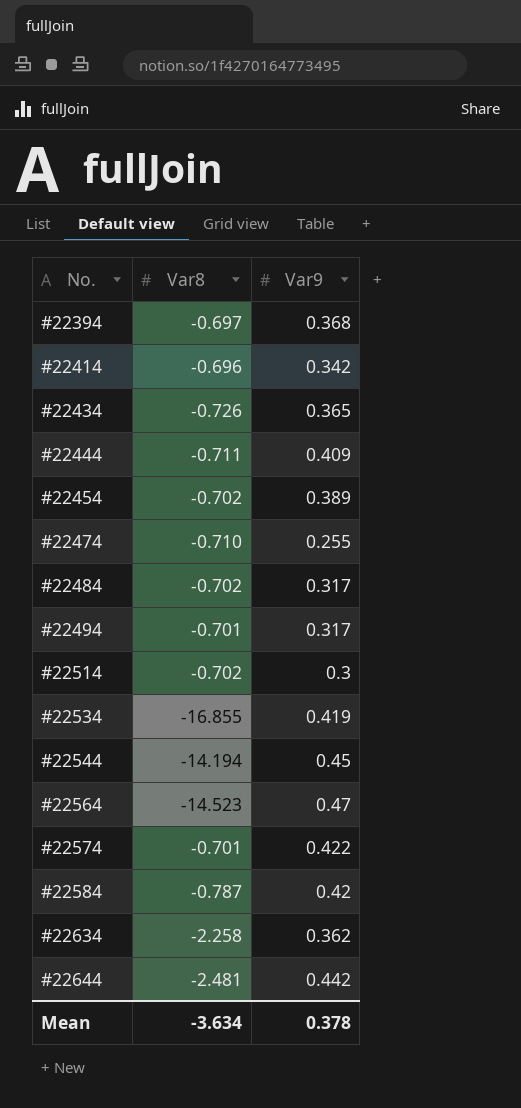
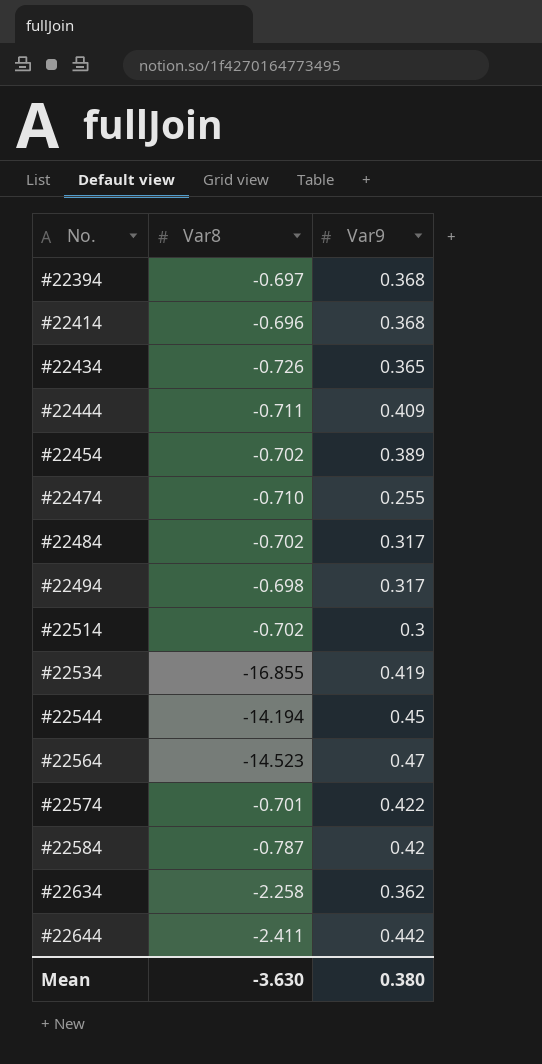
#22414 | Var9: 0.342 -> 0.368
#22494 | Var8: -0.701 -> -0.698
#22644 | Var8: -2.481 -> -2.411
Mean | Var8: -3.634 -> -3.630
Mean | Var9: 0.378 -> 0.380

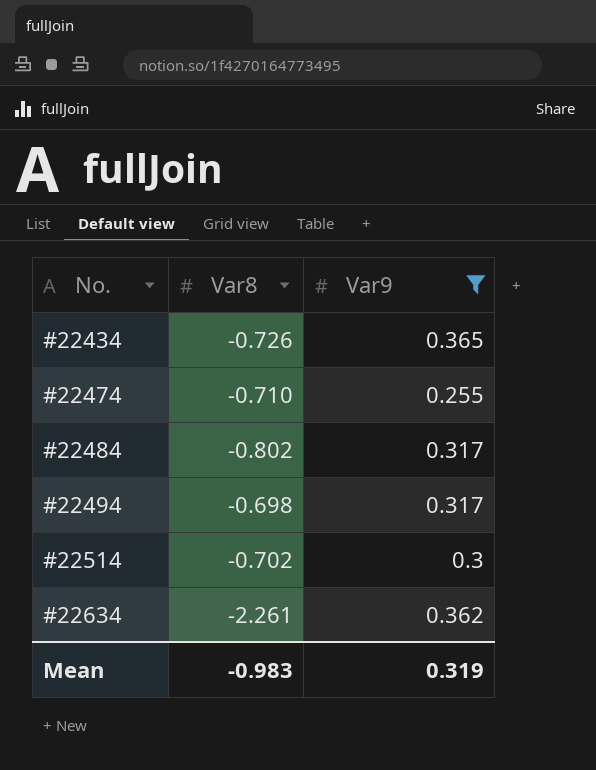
filter: none -> Var9 <= 0.365
#22484 | Var8: -0.702 -> -0.802
#22634 | Var8: -2.258 -> -2.261
Mean | Var8: -3.630 -> -0.983
Mean | Var9: 0.380 -> 0.319

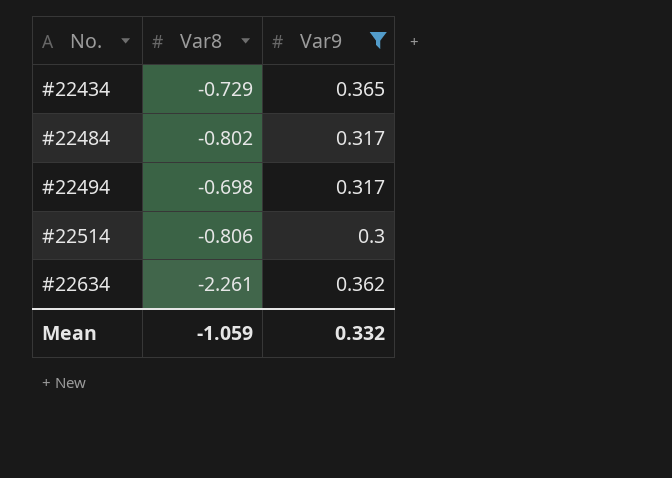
row #22474: -0.710 | 0.255 -> none
#22434 | Var8: -0.726 -> -0.729
#22514 | Var8: -0.702 -> -0.806
Mean | Var8: -0.983 -> -1.059
Mean | Var9: 0.319 -> 0.332

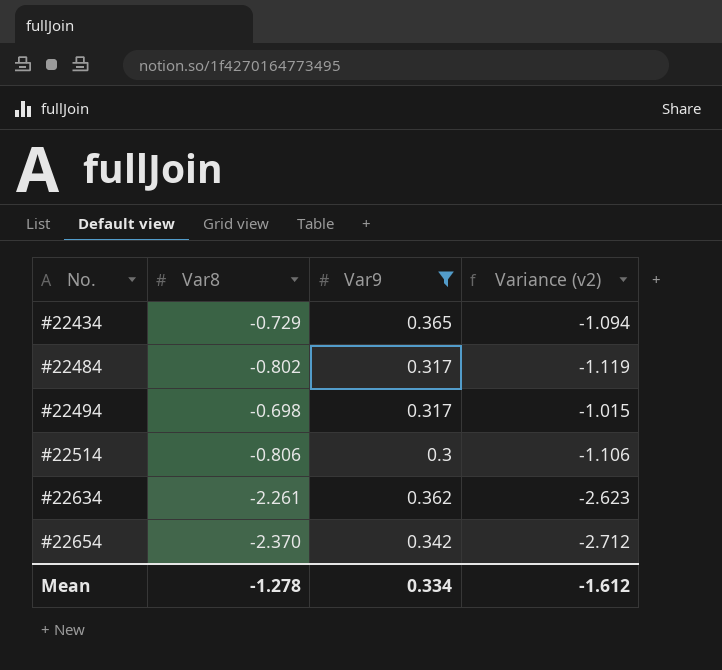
column Variance (v2) | formula: none -> [Var8] - [Var9]
row #22654: none -> -2.370 | 0.342 | -2.712
Mean | Var8: -1.059 -> -1.278
Mean | Var9: 0.332 -> 0.334

